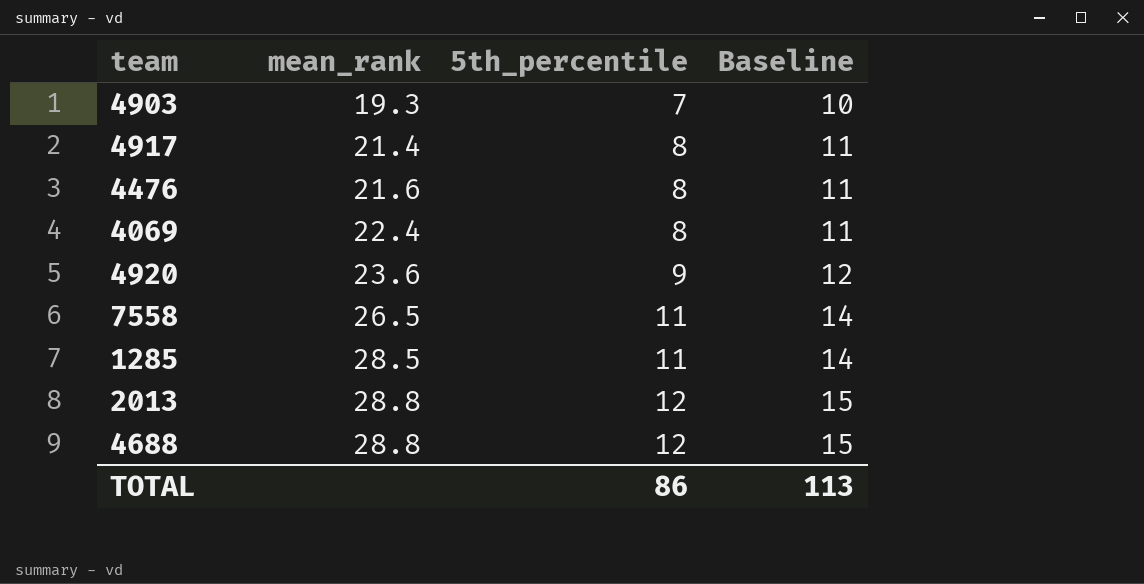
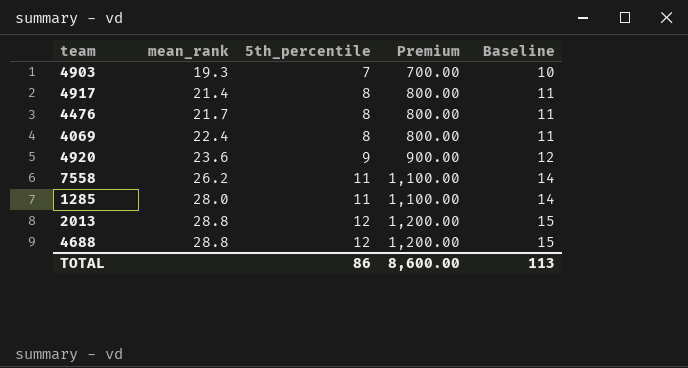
column Premium | formula: none -> [5th_percentile] * 100
4476 | mean_rank: 21.6 -> 21.7
7558 | mean_rank: 26.5 -> 26.2
1285 | mean_rank: 28.5 -> 28.0

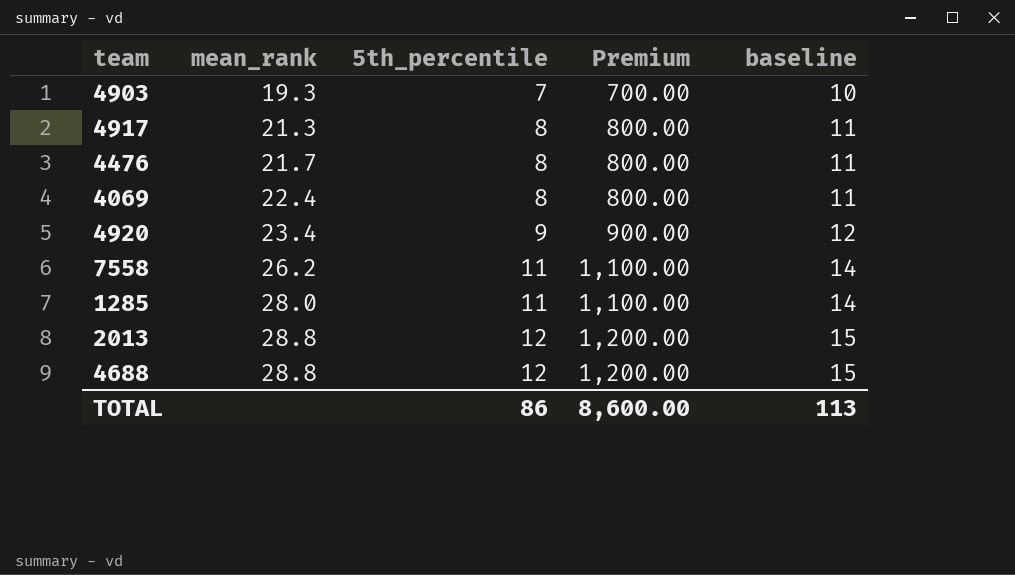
column name: Baseline -> baseline
4917 | mean_rank: 21.4 -> 21.3
4920 | mean_rank: 23.6 -> 23.4

